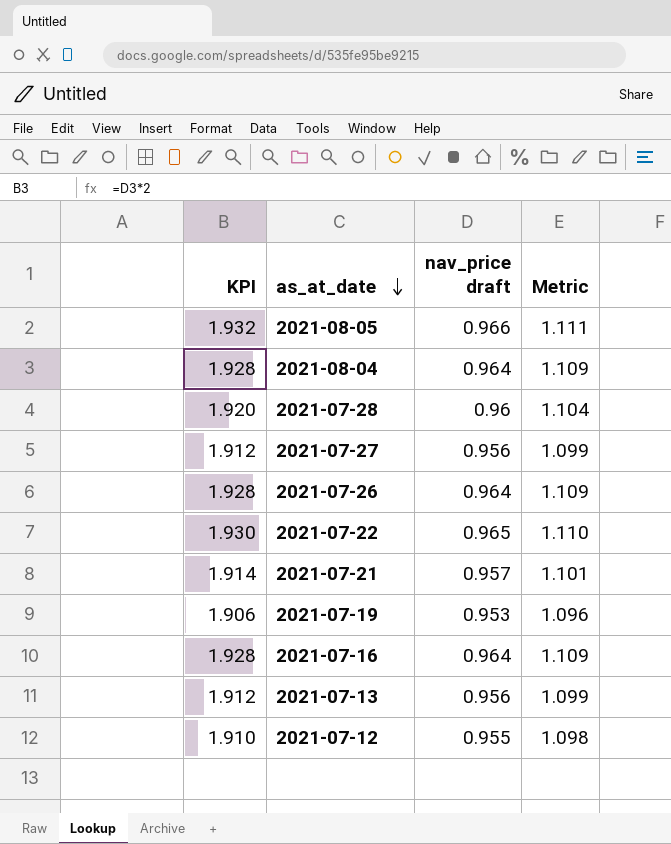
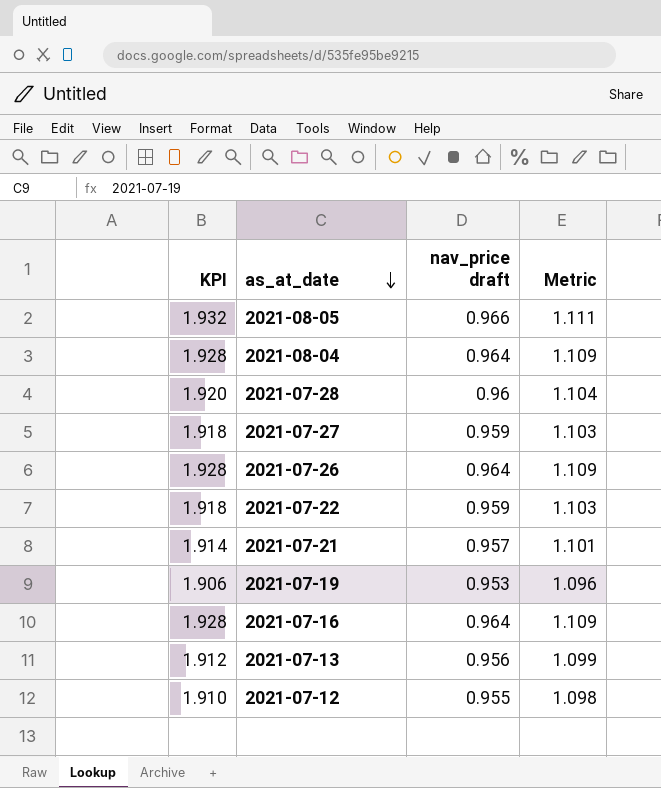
2021-07-27 | KPI: 1.912 -> 1.918
2021-07-27 | nav_price draft: 0.956 -> 0.959
2021-07-27 | Metric: 1.099 -> 1.103
2021-07-22 | KPI: 1.930 -> 1.918
2021-07-22 | nav_price draft: 0.965 -> 0.959
2021-07-22 | Metric: 1.110 -> 1.103

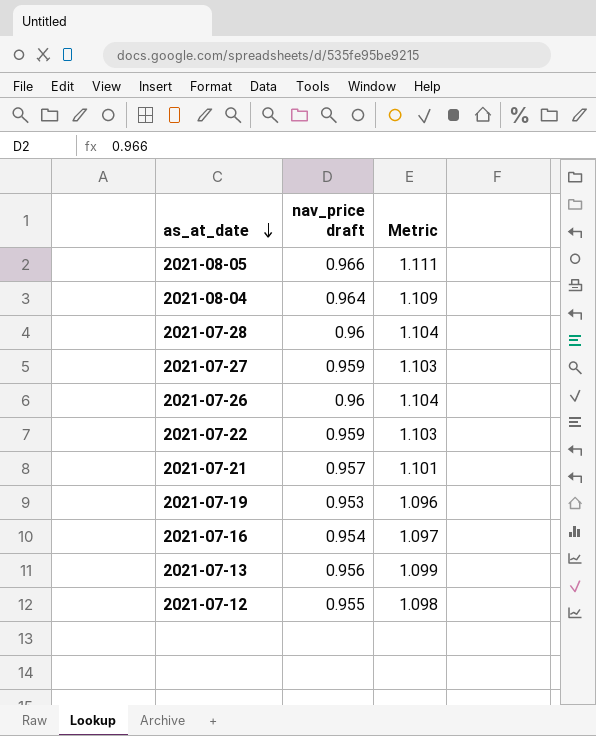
column KPI | formula: [nav_price draft] * 2 -> none
2021-07-26 | nav_price draft: 0.964 -> 0.96
2021-07-26 | Metric: 1.109 -> 1.104
2021-07-16 | nav_price draft: 0.964 -> 0.954
2021-07-16 | Metric: 1.109 -> 1.097

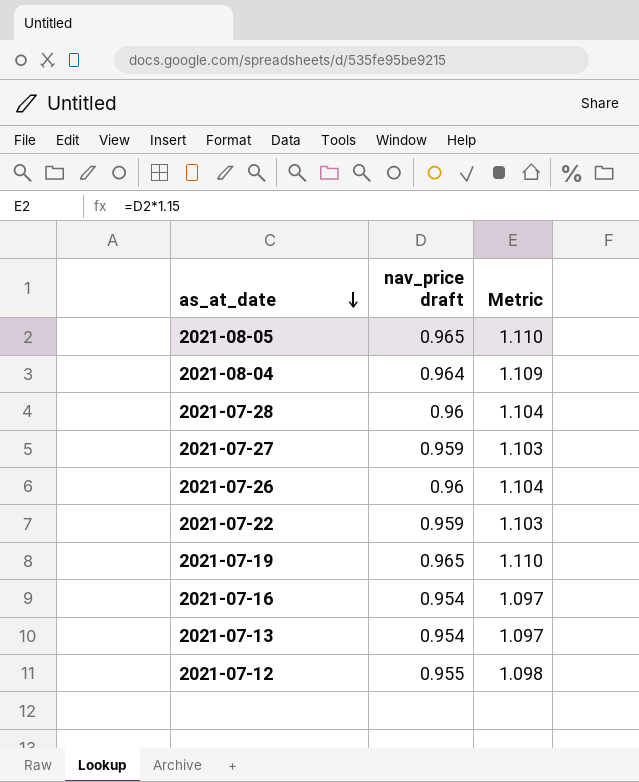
row 2021-07-21: 0.957 | 1.101 -> none
2021-08-05 | nav_price draft: 0.966 -> 0.965
2021-08-05 | Metric: 1.111 -> 1.110
2021-07-19 | nav_price draft: 0.953 -> 0.965
2021-07-19 | Metric: 1.096 -> 1.110
2021-07-13 | nav_price draft: 0.956 -> 0.954
2021-07-13 | Metric: 1.099 -> 1.097

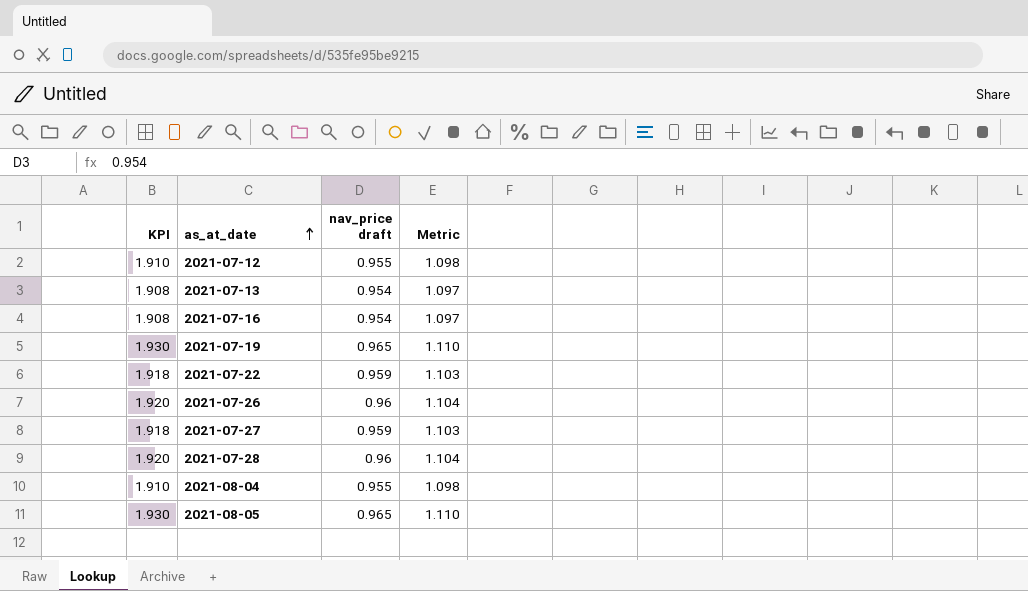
row order: as_at_date descending -> as_at_date ascending
column KPI | formula: none -> [nav_price draft] * 2
2021-08-04 | nav_price draft: 0.964 -> 0.955
2021-08-04 | Metric: 1.109 -> 1.098

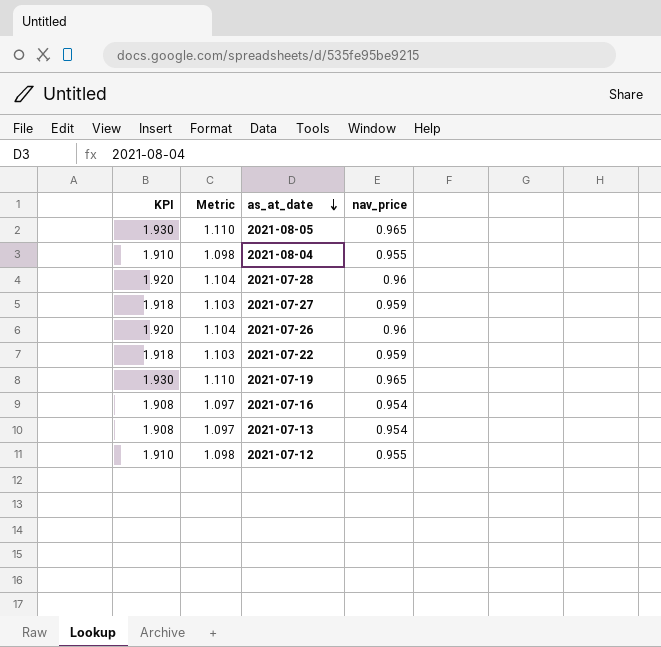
row order: as_at_date ascending -> as_at_date descending
column Metric | position: 4 -> 2
column name: nav_price draft -> nav_price

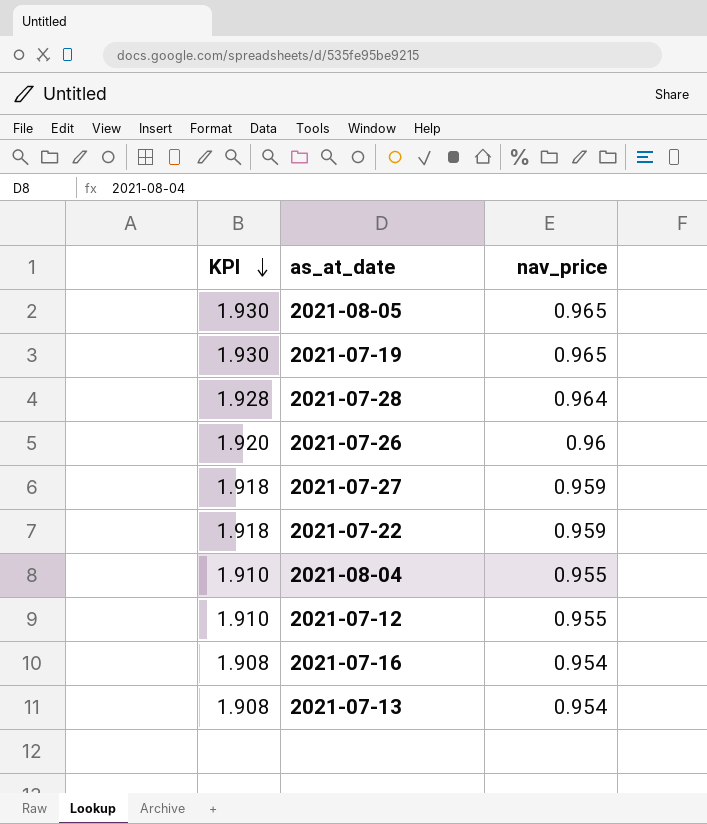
row order: as_at_date descending -> KPI descending
column Metric | formula: [nav_price] * 1.15 -> none
2021-07-28 | KPI: 1.920 -> 1.928
2021-07-28 | nav_price: 0.96 -> 0.964

